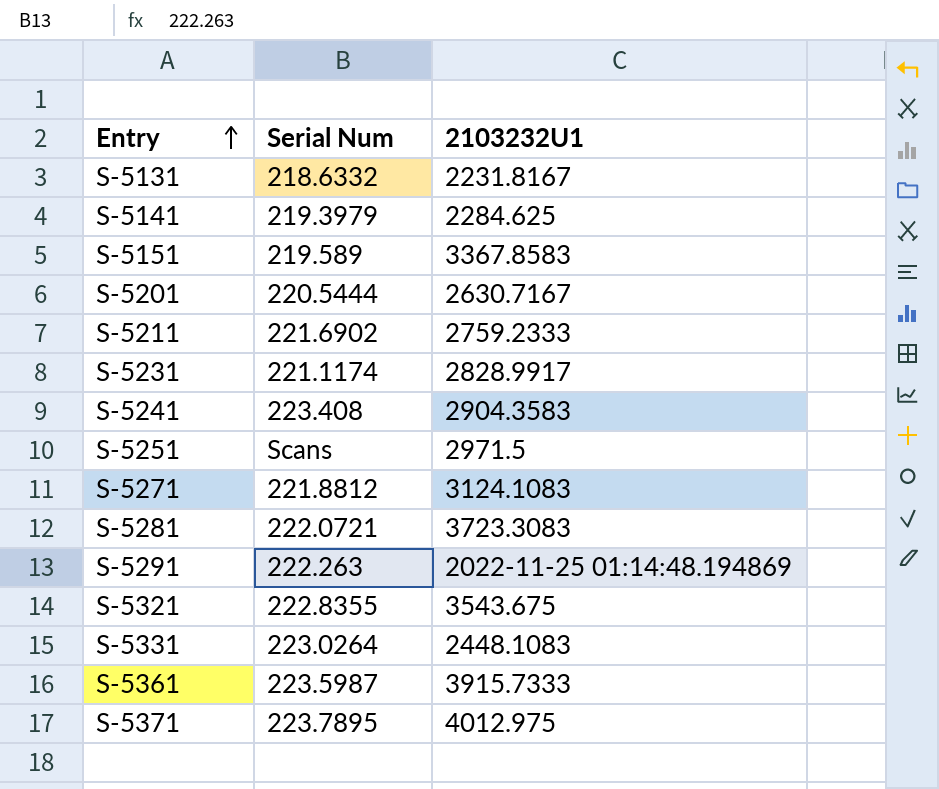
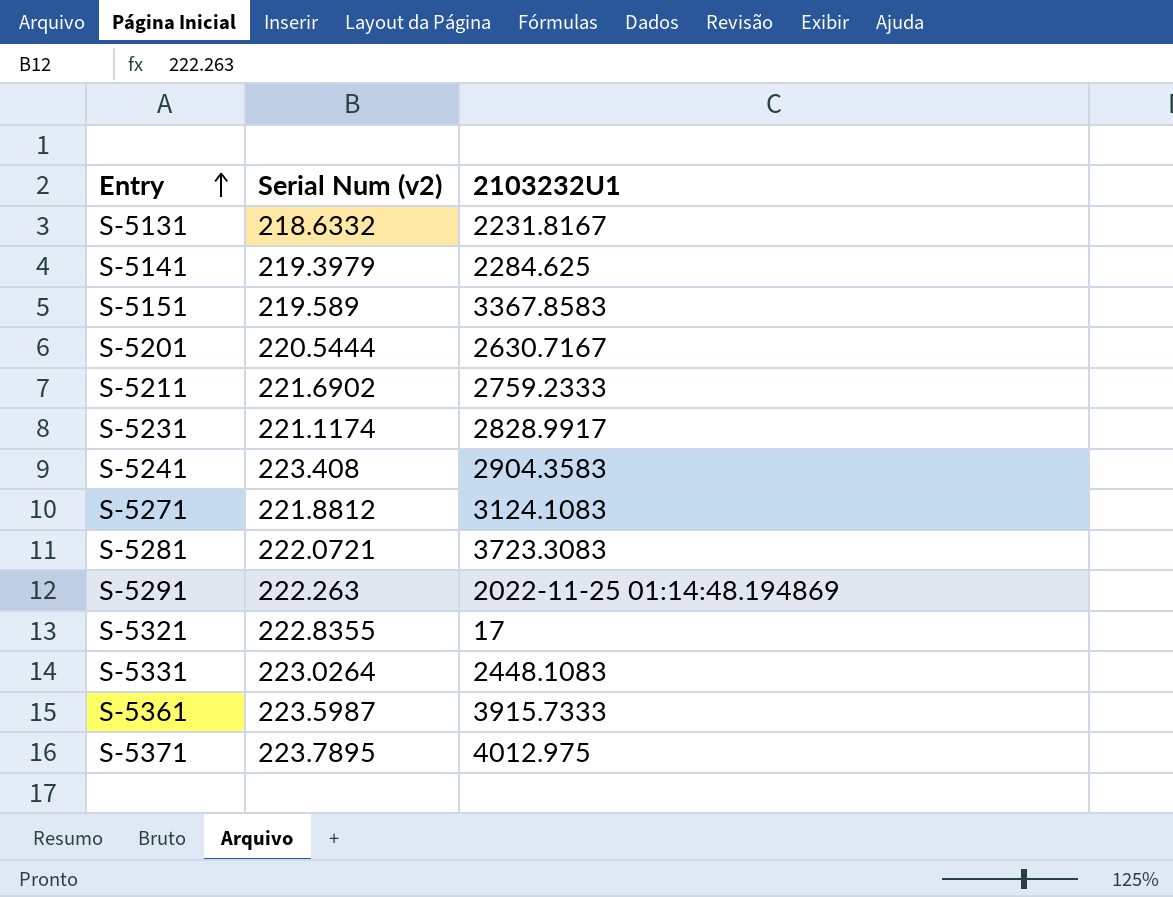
column name: Serial Num -> Serial Num (v2)
row S-5251: Scans | 2971.5 -> none
S-5321 | 2103232U1: 3543.675 -> 17

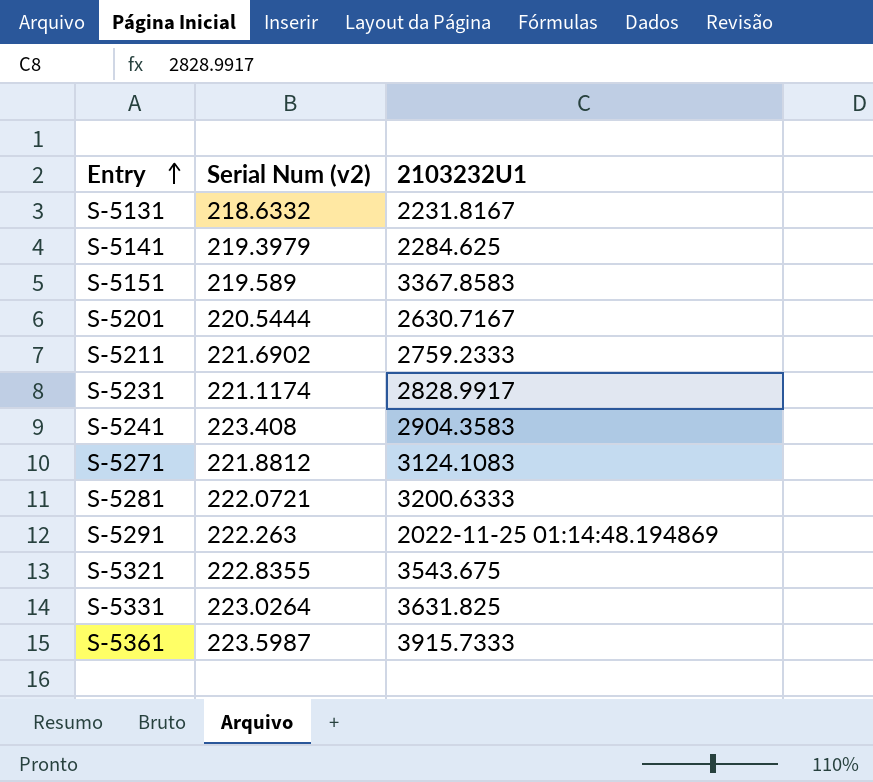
row S-5371: 223.7895 | 4012.975 -> none
S-5281 | 2103232U1: 3723.3083 -> 3200.6333
S-5321 | 2103232U1: 17 -> 3543.675
S-5331 | 2103232U1: 2448.1083 -> 3631.825

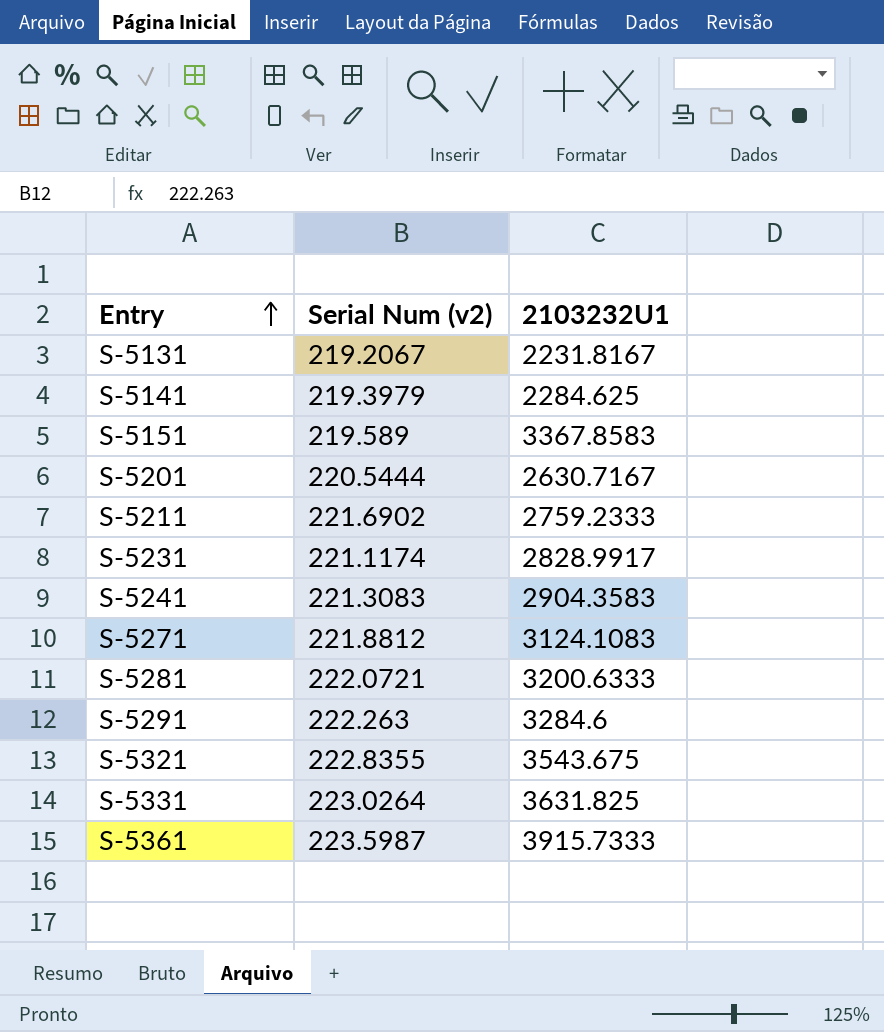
S-5131 | Serial Num (v2): 218.6332 -> 219.2067
S-5241 | Serial Num (v2): 223.408 -> 221.3083
S-5291 | 2103232U1: 2022-11-25 01:14:48.194869 -> 3284.6

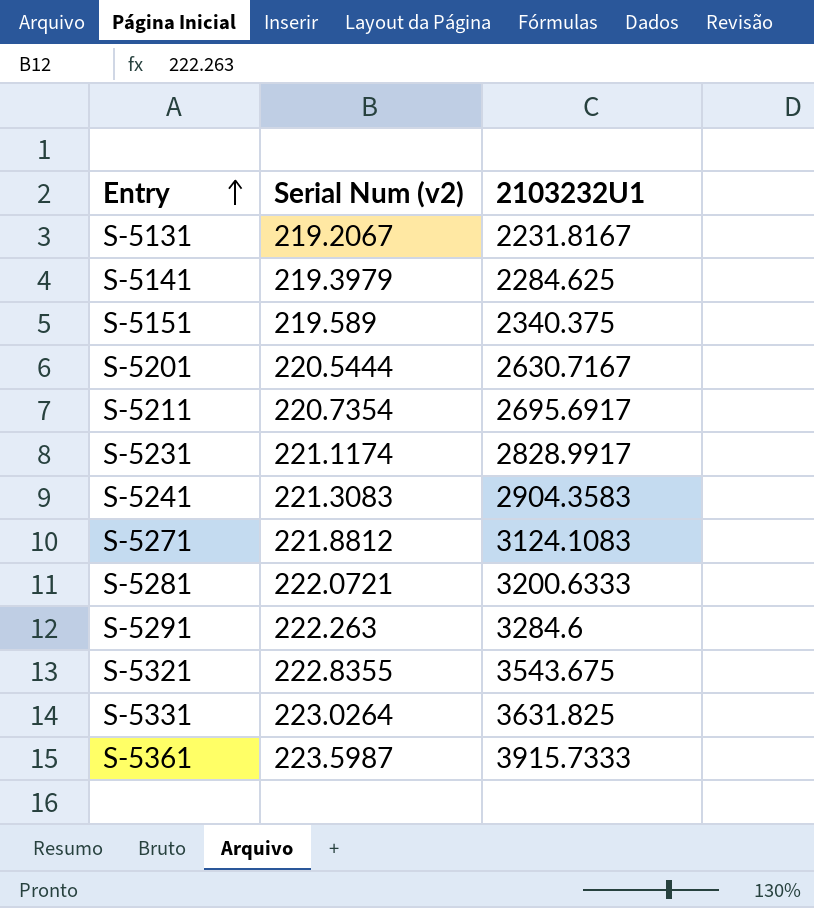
S-5151 | 2103232U1: 3367.8583 -> 2340.375
S-5211 | Serial Num (v2): 221.6902 -> 220.7354
S-5211 | 2103232U1: 2759.2333 -> 2695.6917

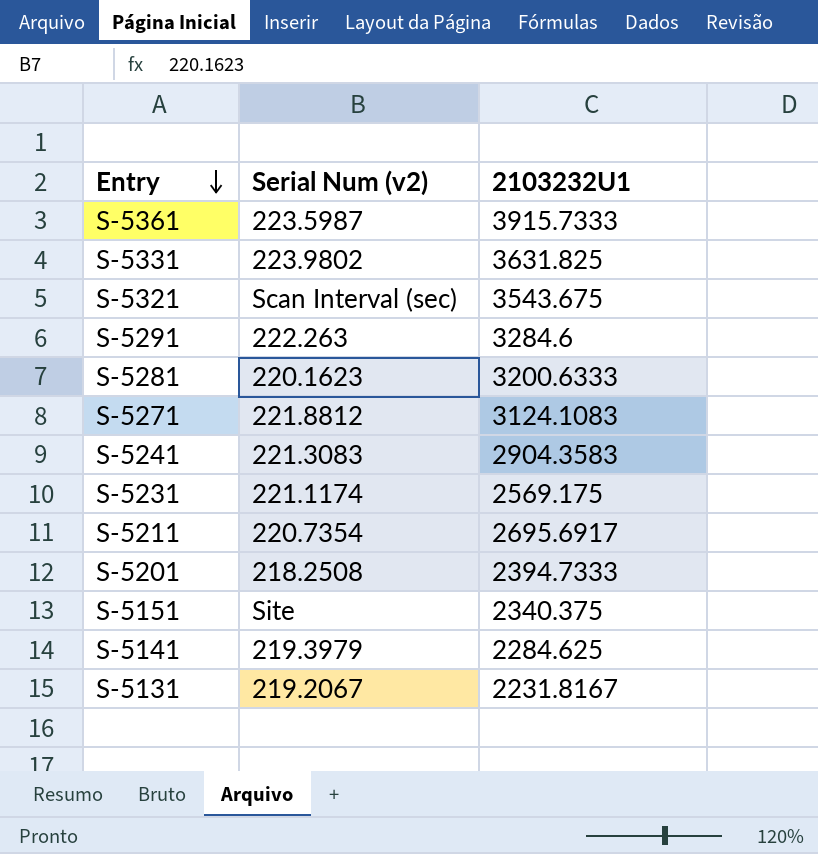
row order: Entry ascending -> Entry descending
S-5331 | Serial Num (v2): 223.0264 -> 223.9802
S-5321 | Serial Num (v2): 222.8355 -> Scan Interval (sec)
S-5281 | Serial Num (v2): 222.0721 -> 220.1623
S-5231 | 2103232U1: 2828.9917 -> 2569.175
S-5201 | Serial Num (v2): 220.5444 -> 218.2508
S-5201 | 2103232U1: 2630.7167 -> 2394.7333
S-5151 | Serial Num (v2): 219.589 -> Site

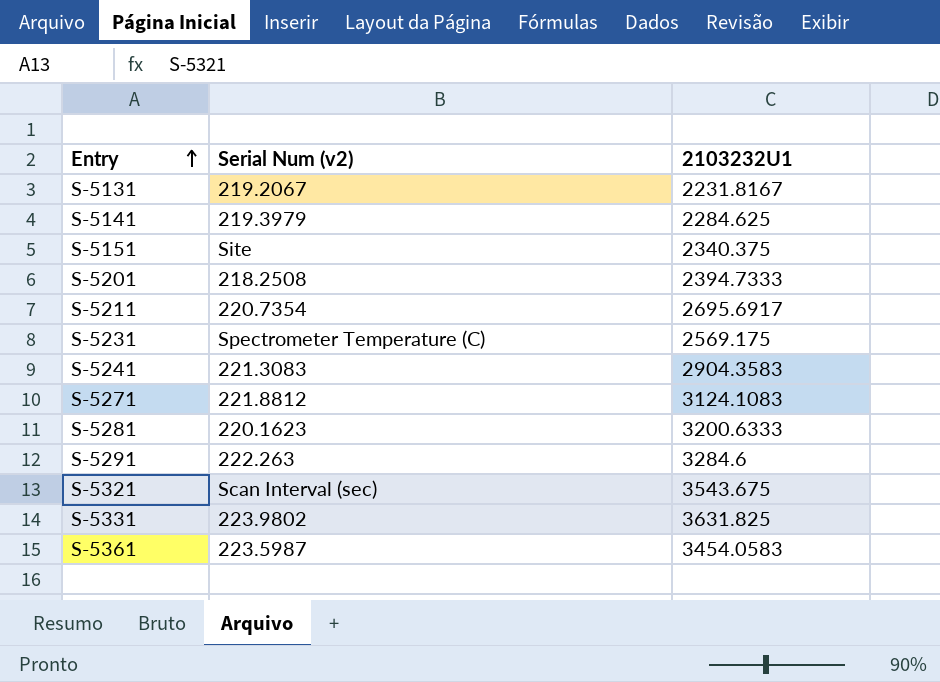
row order: Entry descending -> Entry ascending
S-5231 | Serial Num (v2): 221.1174 -> Spectrometer Temperature (C)
S-5361 | 2103232U1: 3915.7333 -> 3454.0583

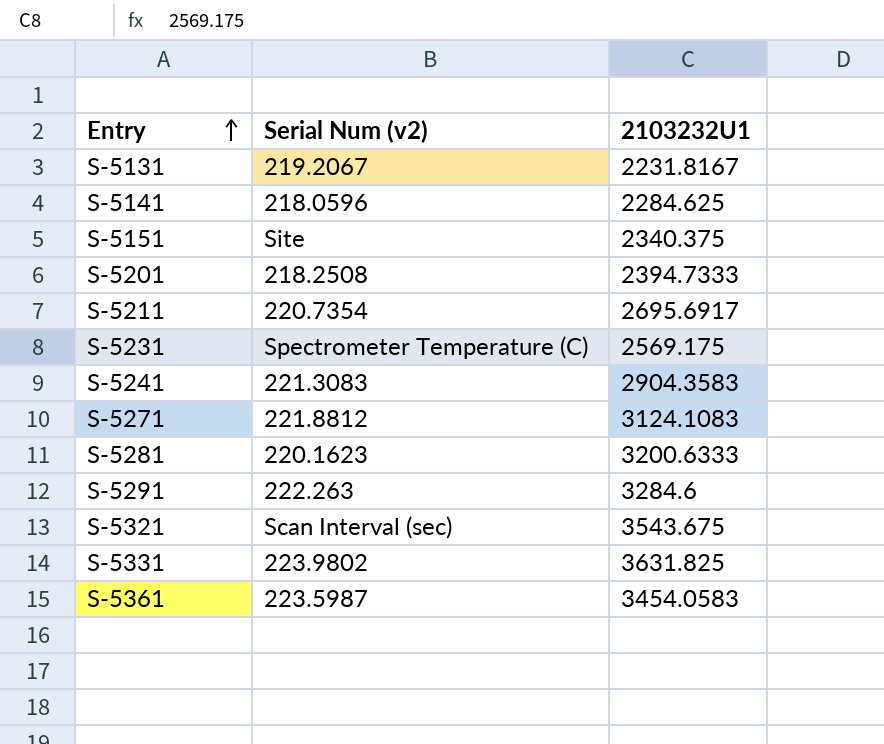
S-5141 | Serial Num (v2): 219.3979 -> 218.0596

